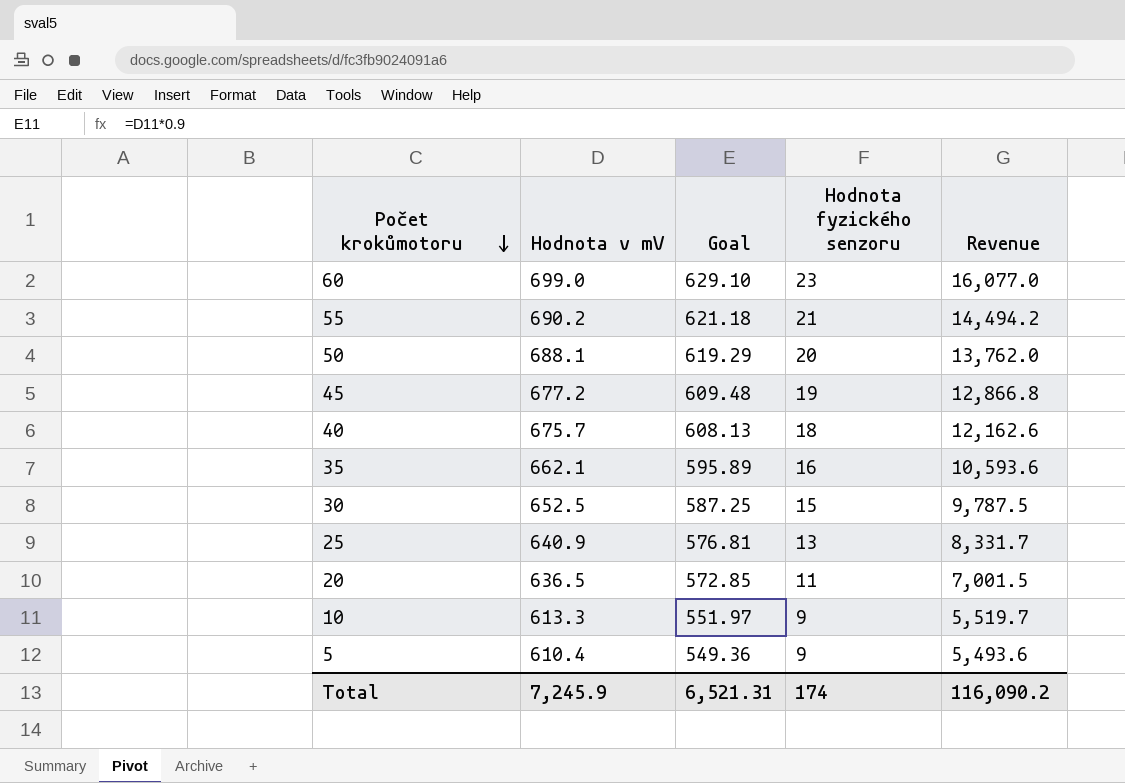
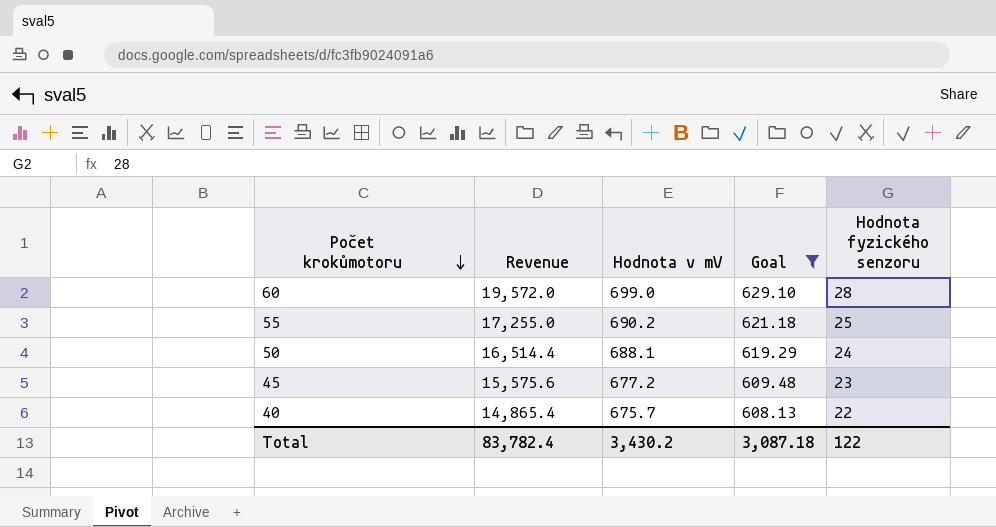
filter: none -> Goal >= 608.13
column Revenue | position: 5 -> 2
60 | Revenue: 16,077.0 -> 19,572.0
60 | Hodnota fyzického senzoru: 23 -> 28
55 | Revenue: 14,494.2 -> 17,255.0
55 | Hodnota fyzického senzoru: 21 -> 25
50 | Revenue: 13,762.0 -> 16,514.4
50 | Hodnota fyzického senzoru: 20 -> 24
45 | Revenue: 12,866.8 -> 15,575.6
45 | Hodnota fyzického senzoru: 19 -> 23
40 | Revenue: 12,162.6 -> 14,865.4
40 | Hodnota fyzického senzoru: 18 -> 22
Total | Revenue: 116,090.2 -> 83,782.4
Total | Hodnota v mV: 7,245.9 -> 3,430.2
Total | Goal: 6,521.31 -> 3,087.18
Total | Hodnota fyzického senzoru: 174 -> 122

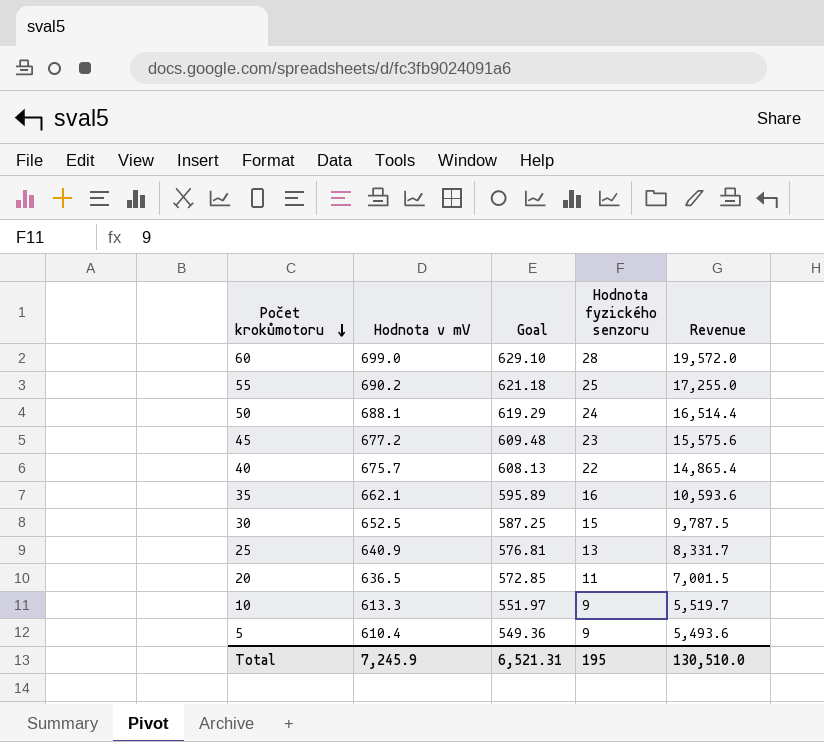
filter: Goal >= 608.13 -> none
column Revenue | position: 2 -> 5
Total | Hodnota v mV: 3,430.2 -> 7,245.9
Total | Goal: 3,087.18 -> 6,521.31
Total | Hodnota fyzického senzoru: 122 -> 195
Total | Revenue: 83,782.4 -> 130,510.0

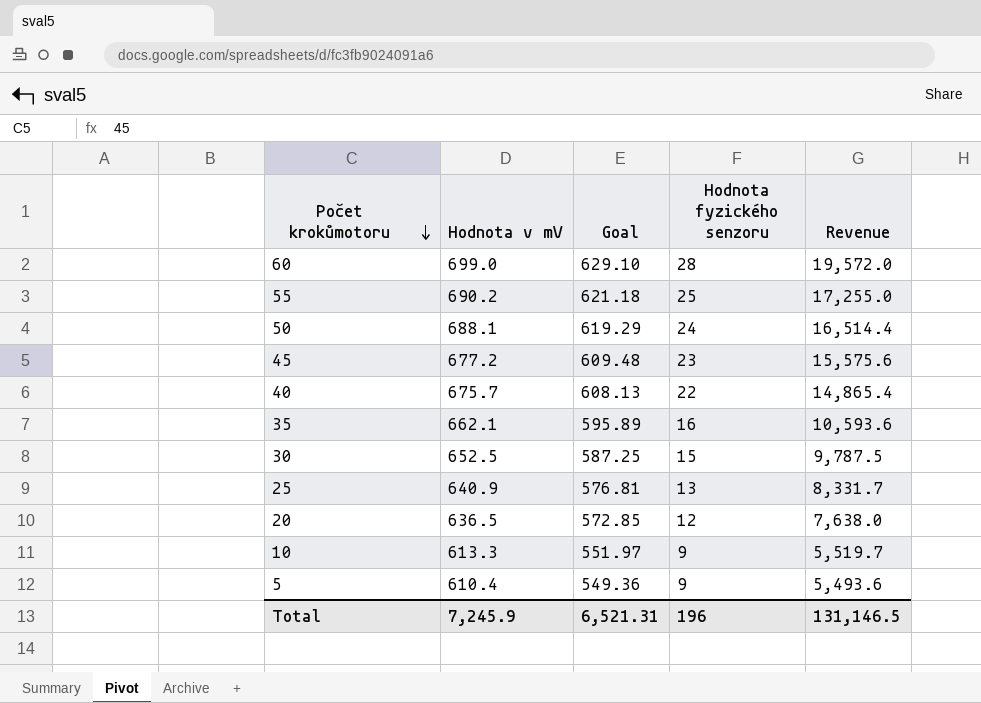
20 | Hodnota fyzického senzoru: 11 -> 12
20 | Revenue: 7,001.5 -> 7,638.0
Total | Hodnota fyzického senzoru: 195 -> 196
Total | Revenue: 130,510.0 -> 131,146.5

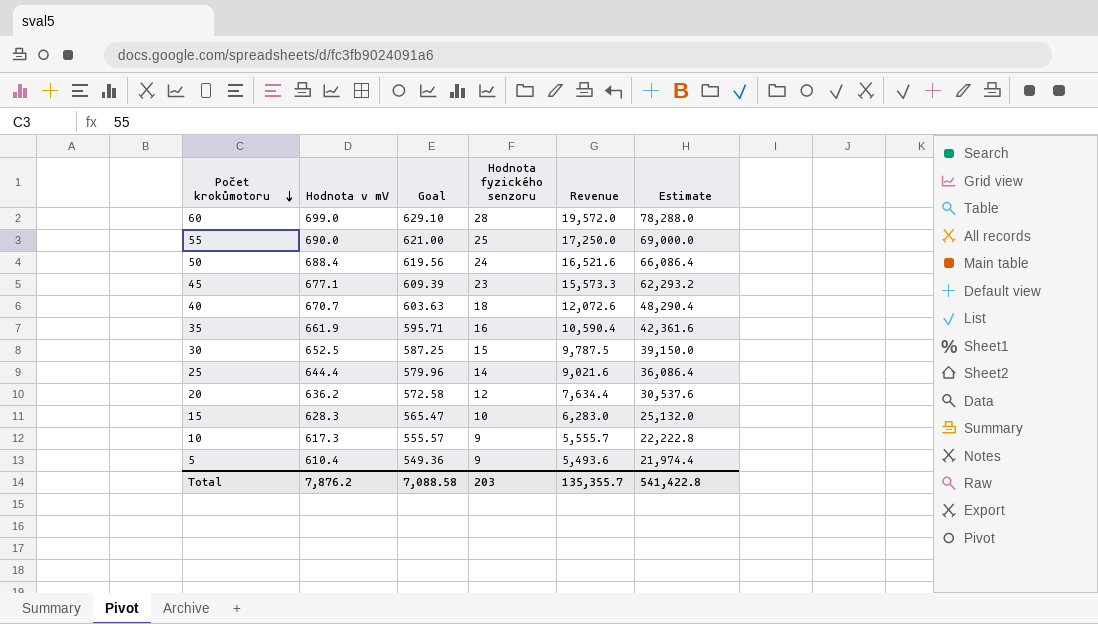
column Estimate | formula: none -> [Revenue] * 4
55 | Hodnota v mV: 690.2 -> 690.0
55 | Goal: 621.18 -> 621.00
55 | Revenue: 17,255.0 -> 17,250.0
50 | Hodnota v mV: 688.1 -> 688.4
50 | Goal: 619.29 -> 619.56
50 | Revenue: 16,514.4 -> 16,521.6
45 | Hodnota v mV: 677.2 -> 677.1
45 | Goal: 609.48 -> 609.39
45 | Revenue: 15,575.6 -> 15,573.3
40 | Hodnota v mV: 675.7 -> 670.7
40 | Goal: 608.13 -> 603.63
40 | Hodnota fyzického senzoru: 22 -> 18
40 | Revenue: 14,865.4 -> 12,072.6
35 | Hodnota v mV: 662.1 -> 661.9
35 | Goal: 595.89 -> 595.71
35 | Revenue: 10,593.6 -> 10,590.4
25 | Hodnota v mV: 640.9 -> 644.4
25 | Goal: 576.81 -> 579.96
25 | Hodnota fyzického senzoru: 13 -> 14
25 | Revenue: 8,331.7 -> 9,021.6
20 | Hodnota v mV: 636.5 -> 636.2
20 | Goal: 572.85 -> 572.58
20 | Revenue: 7,638.0 -> 7,634.4
row 15: none -> 628.3 | 565.47 | 10 | 6,283.0 | 25,132.0
10 | Hodnota v mV: 613.3 -> 617.3
10 | Goal: 551.97 -> 555.57
10 | Revenue: 5,519.7 -> 5,555.7
Total | Hodnota v mV: 7,245.9 -> 7,876.2
Total | Goal: 6,521.31 -> 7,088.58
Total | Hodnota fyzického senzoru: 196 -> 203
Total | Revenue: 131,146.5 -> 135,355.7

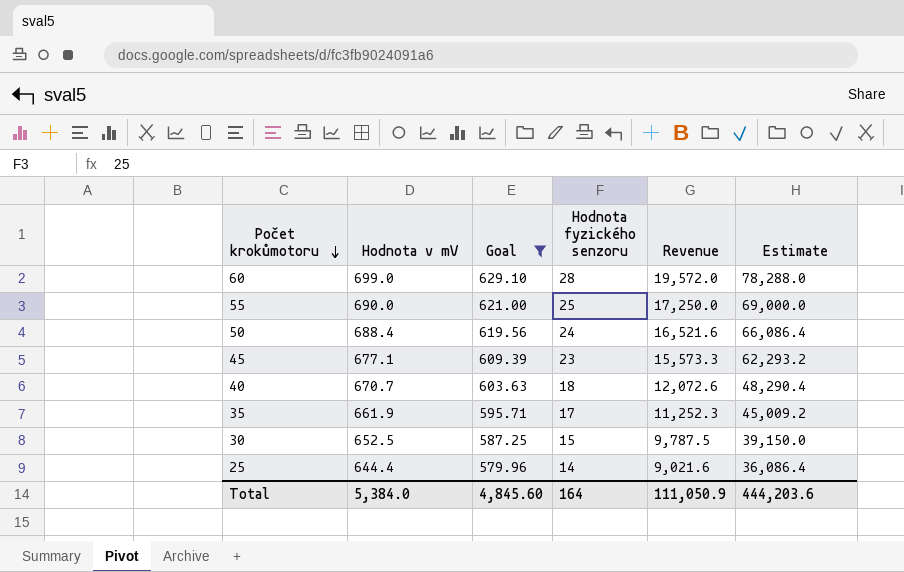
filter: none -> Goal >= 579.96
35 | Hodnota fyzického senzoru: 16 -> 17
35 | Revenue: 10,590.4 -> 11,252.3
35 | Estimate: 42,361.6 -> 45,009.2
Total | Hodnota v mV: 7,876.2 -> 5,384.0
Total | Goal: 7,088.58 -> 4,845.60
Total | Hodnota fyzického senzoru: 203 -> 164
Total | Revenue: 135,355.7 -> 111,050.9
Total | Estimate: 541,422.8 -> 444,203.6

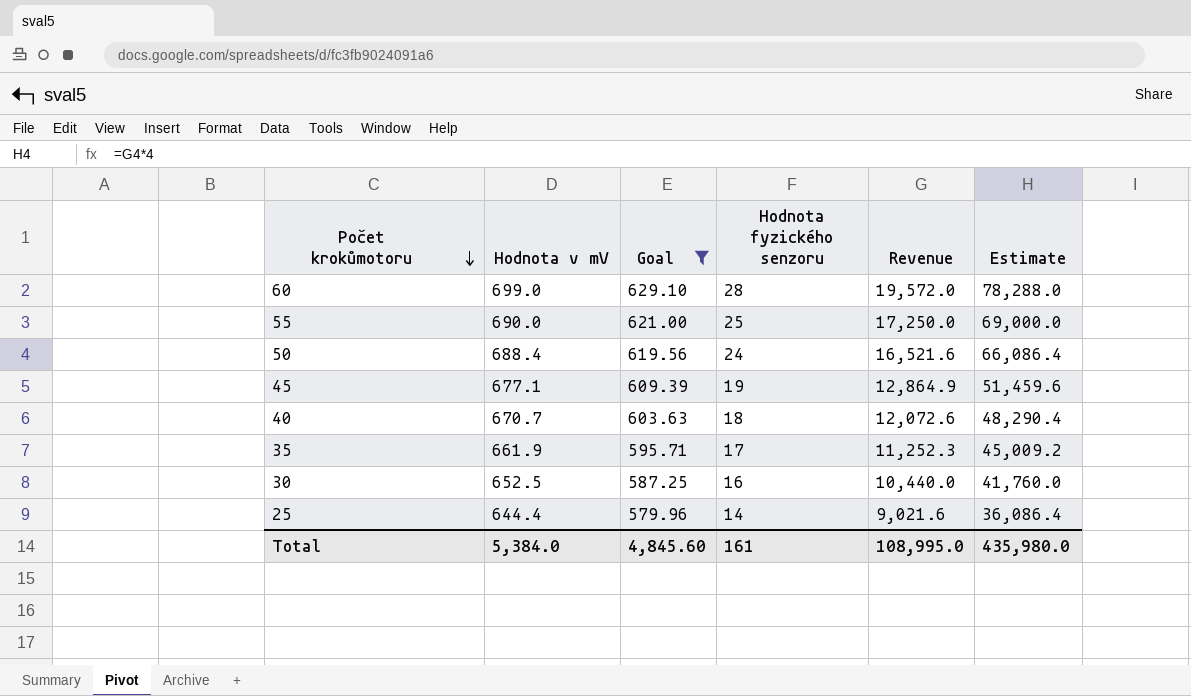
45 | Hodnota fyzického senzoru: 23 -> 19
45 | Revenue: 15,573.3 -> 12,864.9
45 | Estimate: 62,293.2 -> 51,459.6
30 | Hodnota fyzického senzoru: 15 -> 16
30 | Revenue: 9,787.5 -> 10,440.0
30 | Estimate: 39,150.0 -> 41,760.0
Total | Hodnota fyzického senzoru: 164 -> 161
Total | Revenue: 111,050.9 -> 108,995.0
Total | Estimate: 444,203.6 -> 435,980.0

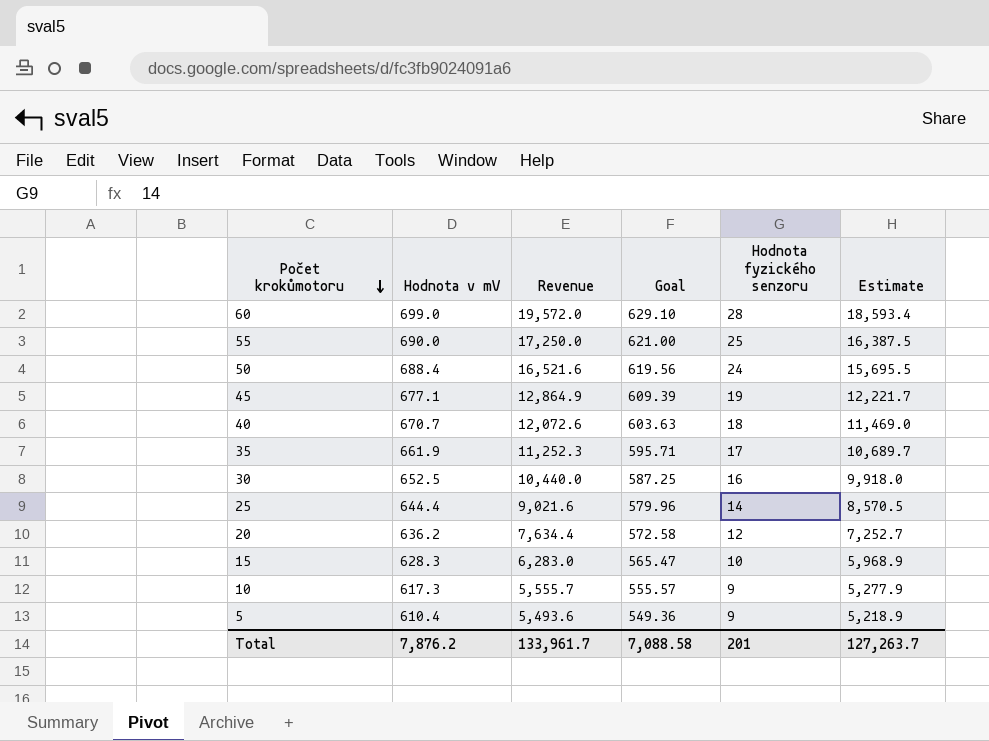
filter: Goal >= 579.96 -> none
column Revenue | position: 5 -> 3
column Estimate | formula: [Revenue] * 4 -> [Revenue] * 0.95
Total | Hodnota v mV: 5,384.0 -> 7,876.2
Total | Revenue: 108,995.0 -> 133,961.7
Total | Goal: 4,845.60 -> 7,088.58
Total | Hodnota fyzického senzoru: 161 -> 201
Total | Estimate: 435,980.0 -> 127,263.7

